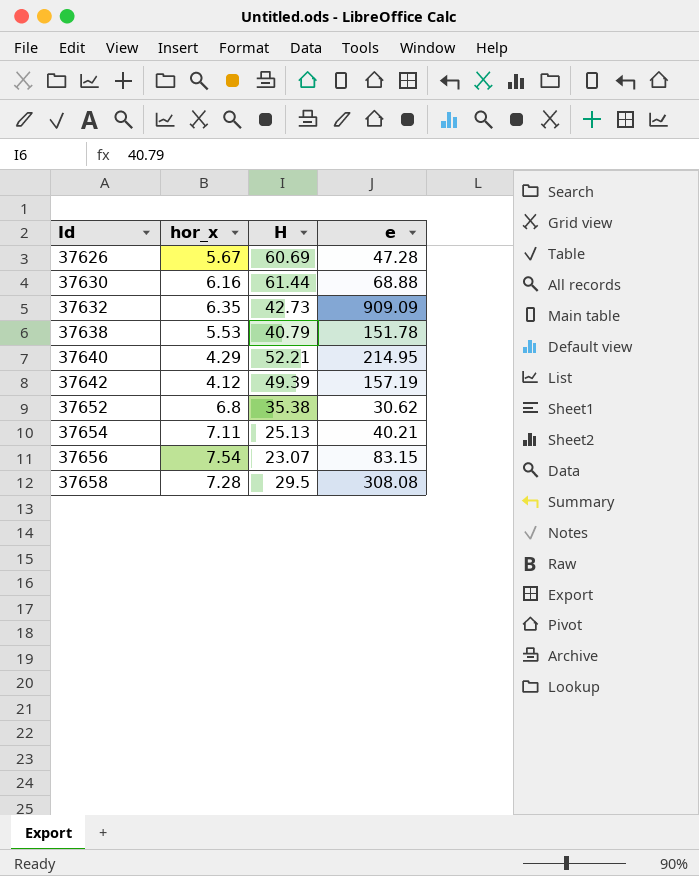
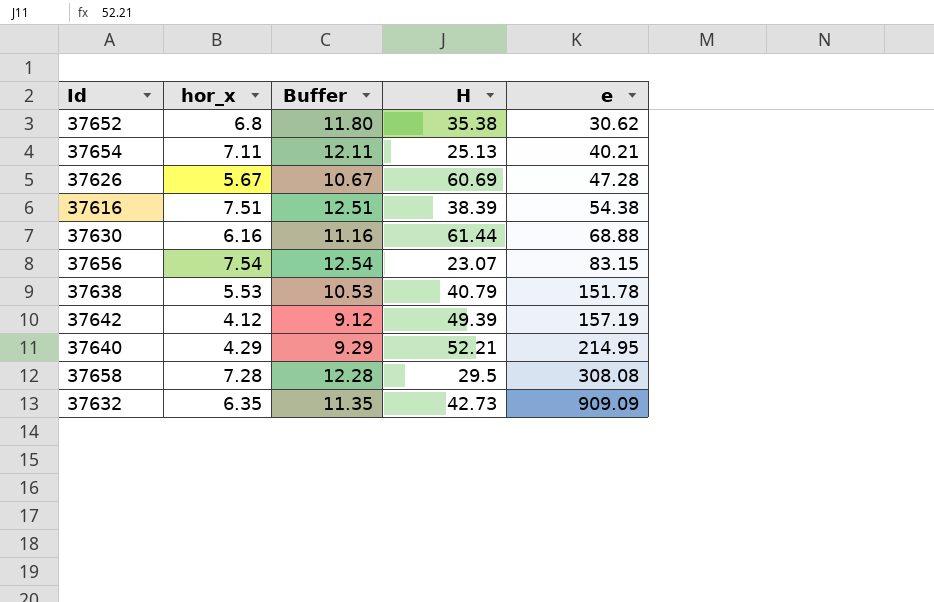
row order: Id ascending -> e ascending
column Buffer | formula: none -> [hor_x] + 5
row 37616: none -> 7.51 | 12.51 | 38.39 | 54.38

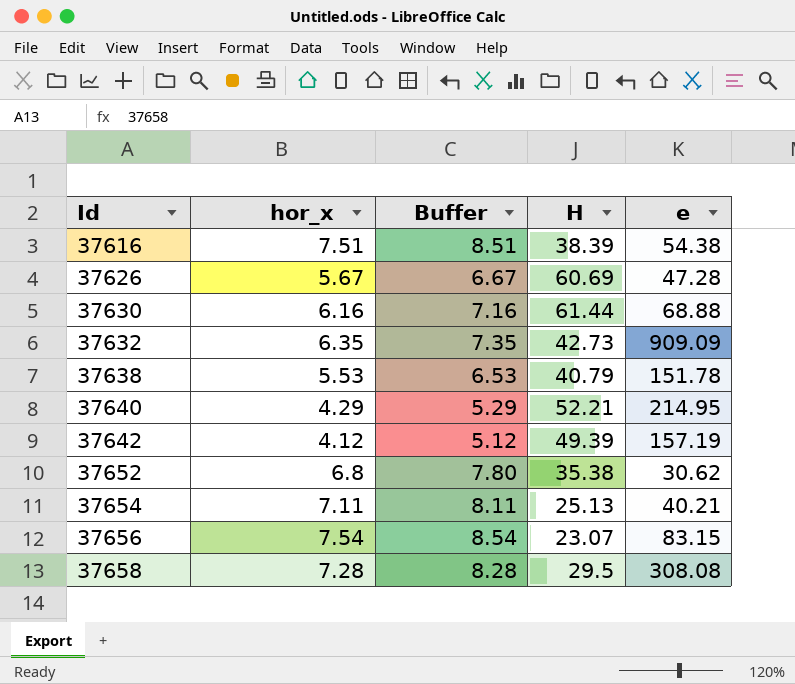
row order: e ascending -> Id ascending
column Buffer | formula: [hor_x] + 5 -> [hor_x] + 1

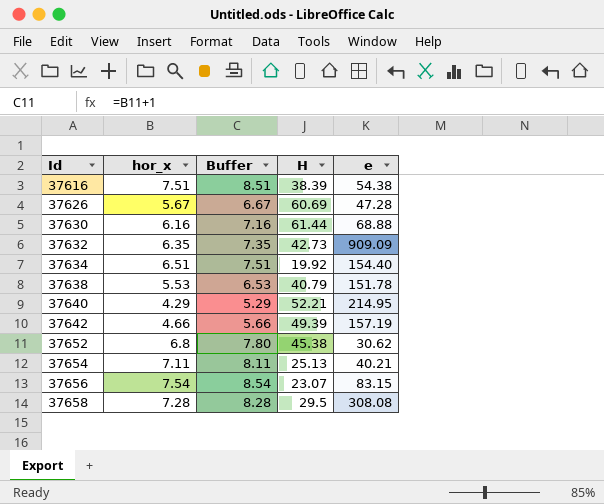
row 37634: none -> 6.51 | 7.51 | 19.92 | 154.40
37642 | hor_x: 4.12 -> 4.66
37642 | Buffer: 5.12 -> 5.66
37652 | H: 35.38 -> 45.38

